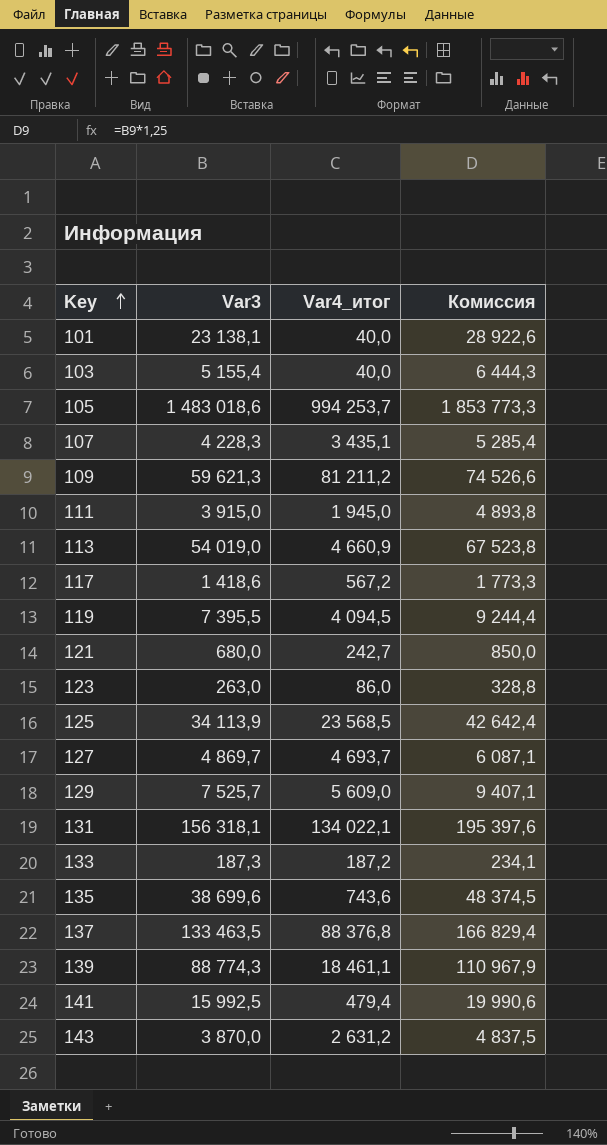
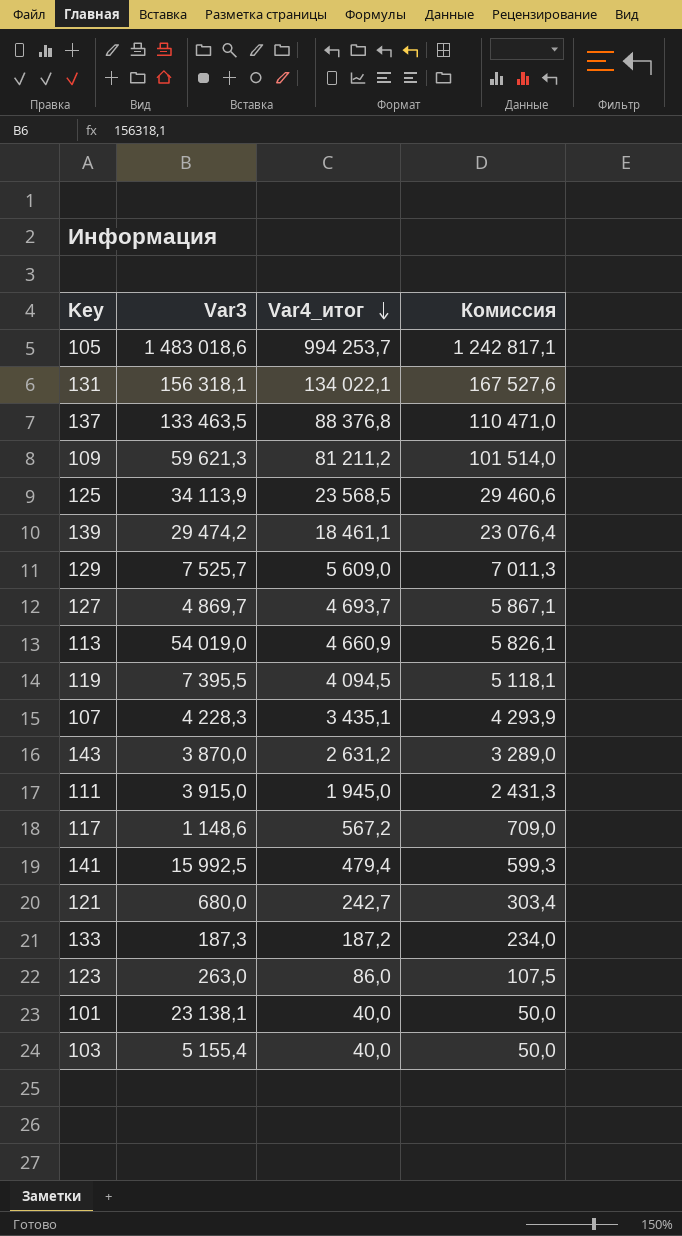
row order: Key ascending -> Var4_итог descending
column Комиссия | formula: [Var3] * 1,25 -> [Var4_итог] * 1,25
row 135: 38 699,6 | 743,6 | 48 374,5 -> none
139 | Var3: 88 774,3 -> 29 474,2
117 | Var3: 1 418,6 -> 1 148,6

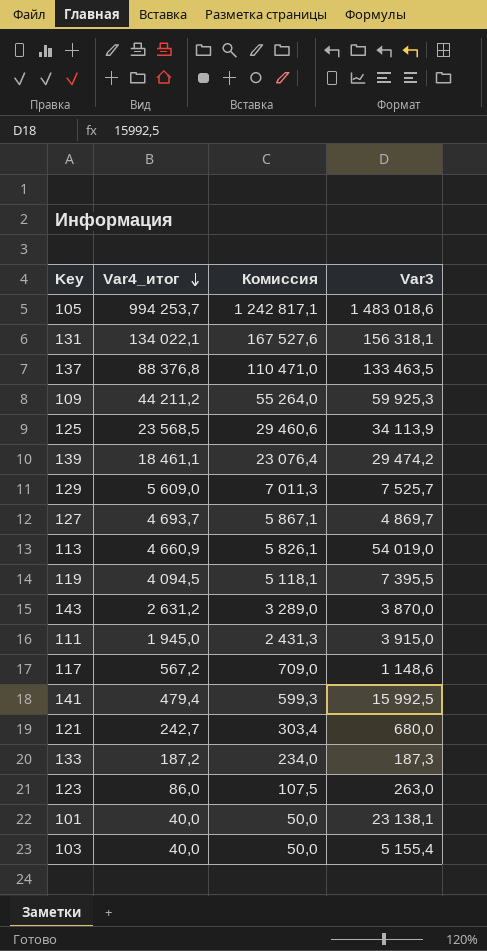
column Var3 | position: 2 -> 4
row 107: 4 228,3 | 3 435,1 | 4 293,9 -> none
109 | Var4_итог: 81 211,2 -> 44 211,2
109 | Комиссия: 101 514,0 -> 55 264,0
109 | Var3: 59 621,3 -> 59 925,3

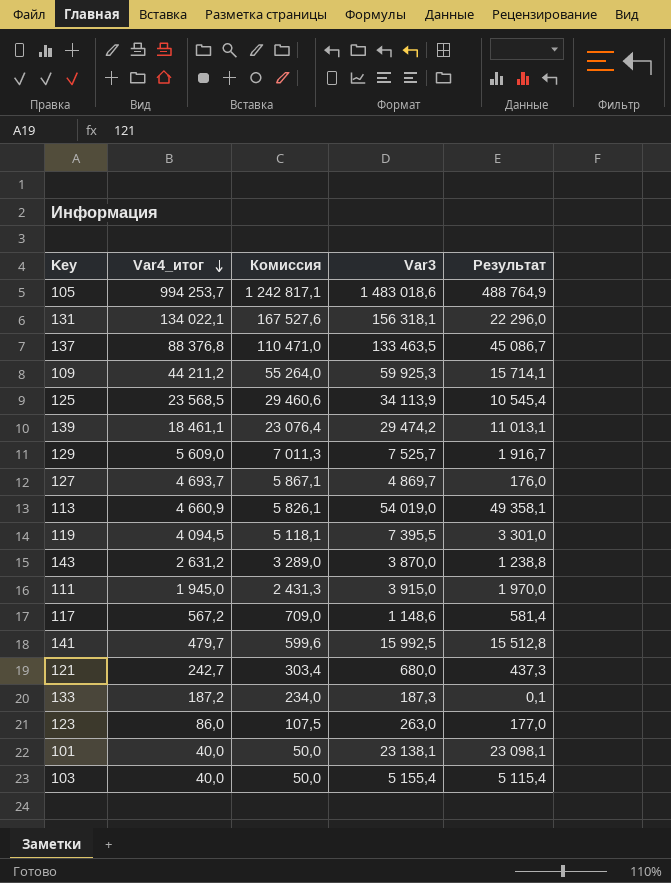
column Результат | formula: none -> [Var3] - [Var4_итог]
141 | Var4_итог: 479,4 -> 479,7
141 | Комиссия: 599,3 -> 599,6

